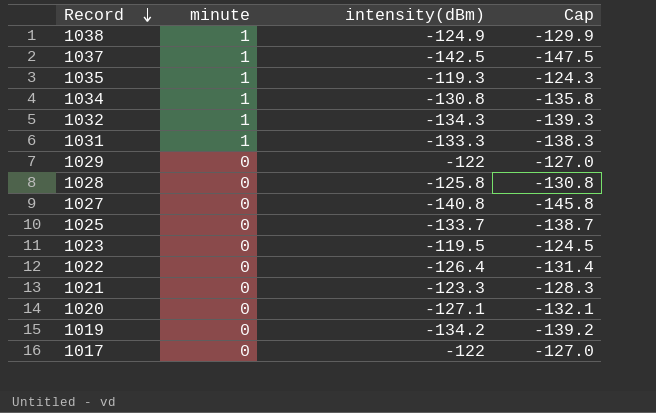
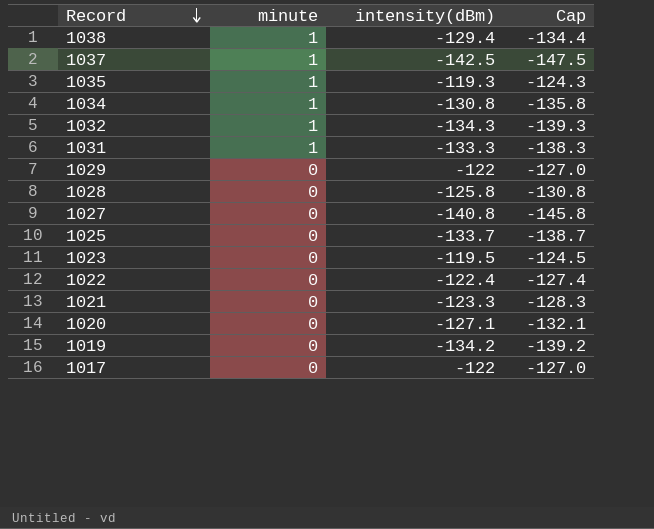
1038 | intensity(dBm): -124.9 -> -129.4
1038 | Cap: -129.9 -> -134.4
1022 | intensity(dBm): -126.4 -> -122.4
1022 | Cap: -131.4 -> -127.4

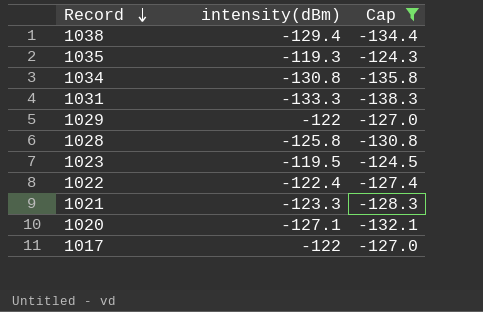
filter: none -> Cap >= -138.3
column minute | position: 2 -> none

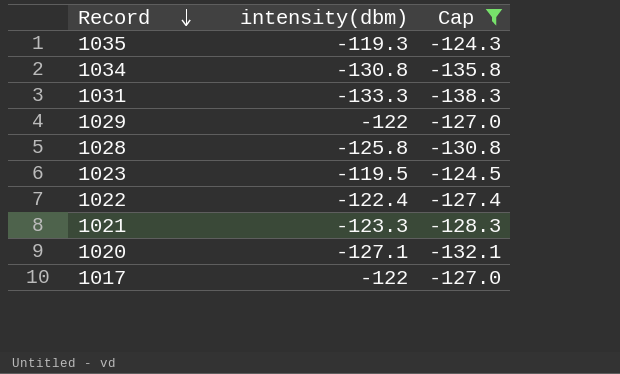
column name: intensity(dBm) -> intensity(dbm)
row 1038: -129.4 | -134.4 -> none

